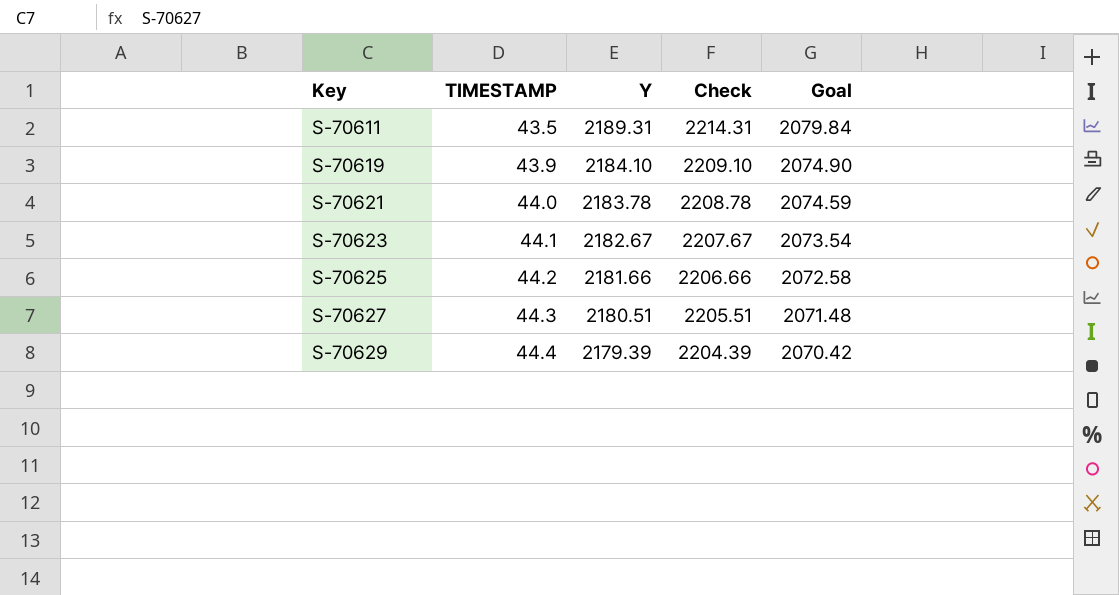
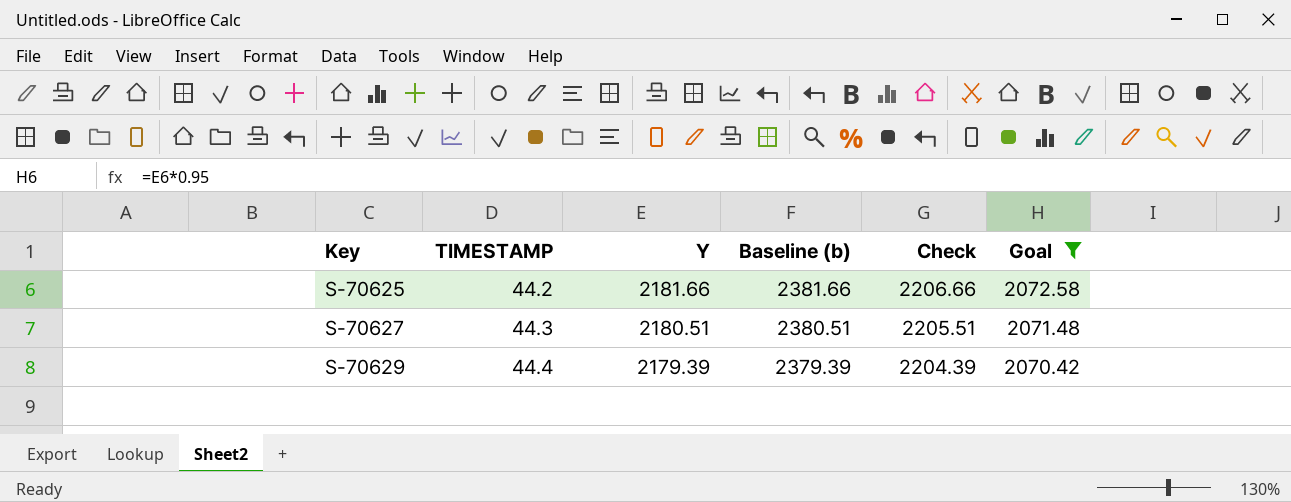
filter: none -> Goal <= 2072.58
column Baseline (b) | formula: none -> [Y] + 200

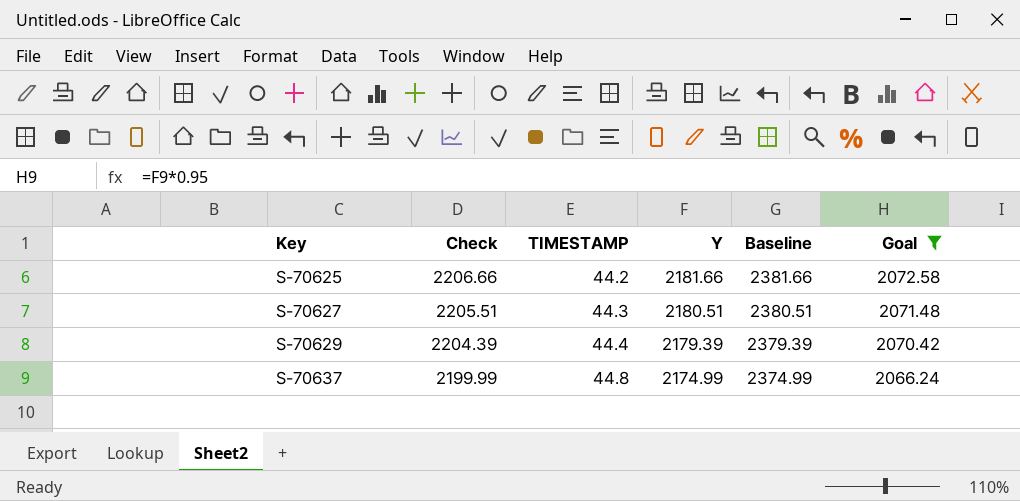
column Check | position: 5 -> 2
column name: Baseline (b) -> Baseline
row S-70637: none -> 2199.99 | 44.8 | 2174.99 | 2374.99 | 2066.24

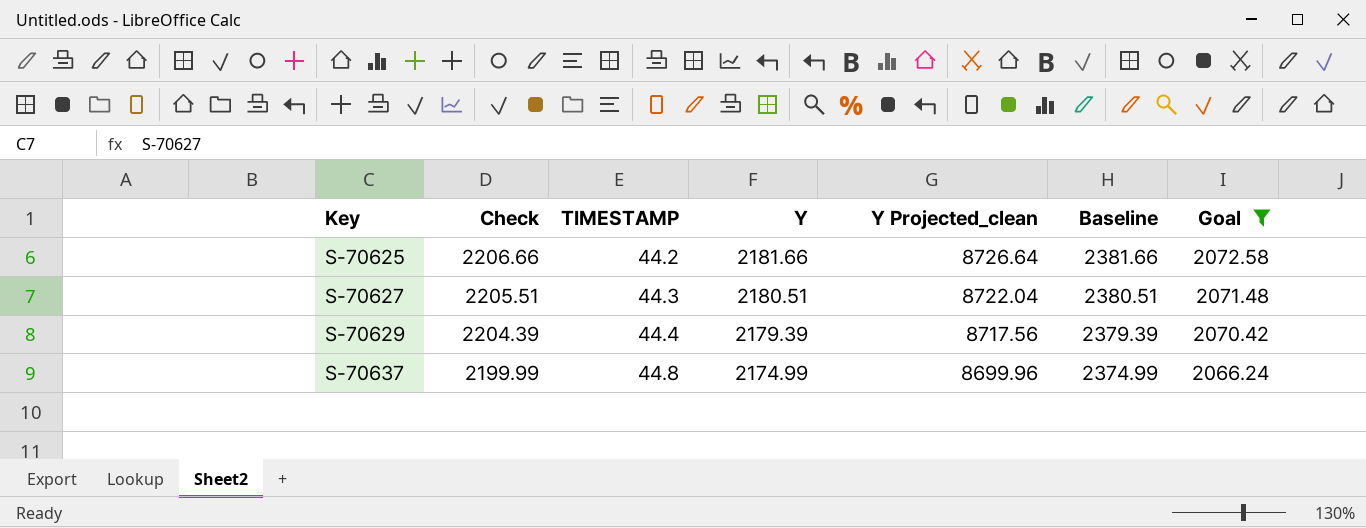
column Y Projected_clean | formula: none -> [Y] * 4

